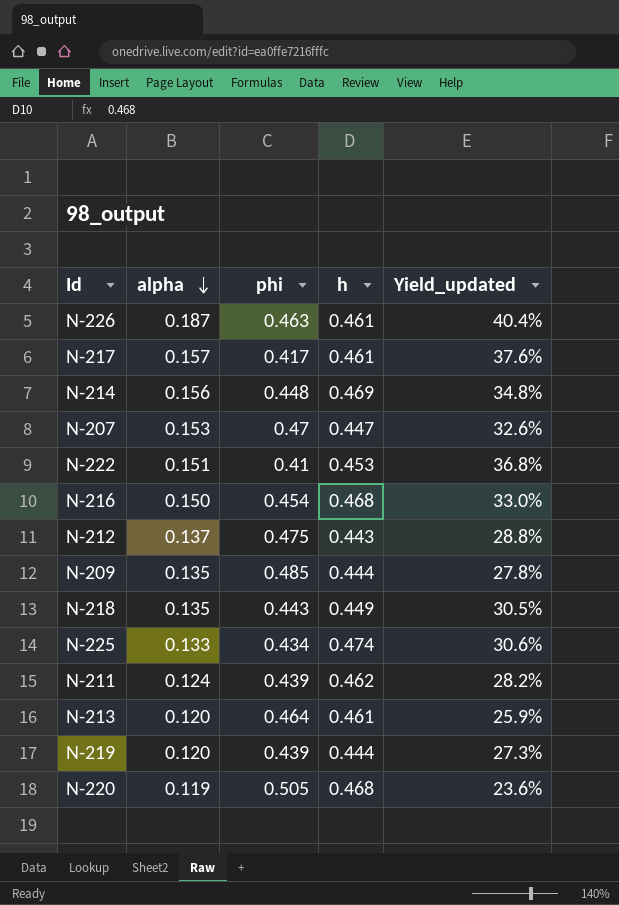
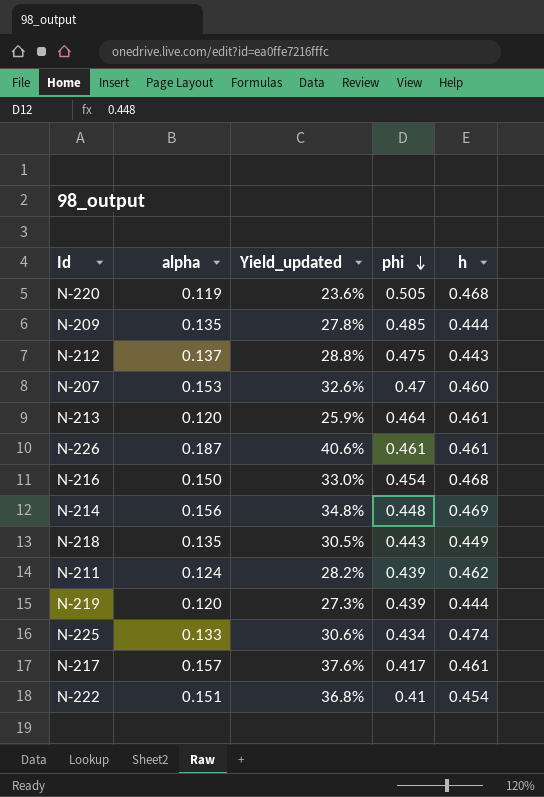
row order: alpha descending -> phi descending
column Yield_updated | position: 5 -> 3
N-207 | h: 0.447 -> 0.460
N-226 | Yield_updated: 40.4% -> 40.6%
N-226 | phi: 0.463 -> 0.461
N-222 | h: 0.453 -> 0.454

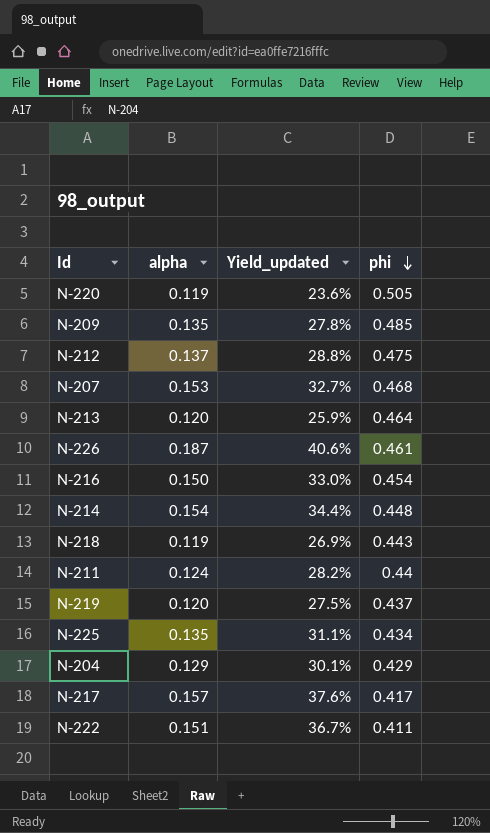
column h | position: 5 -> none
N-207 | Yield_updated: 32.6% -> 32.7%
N-207 | phi: 0.47 -> 0.468
N-214 | alpha: 0.156 -> 0.154
N-214 | Yield_updated: 34.8% -> 34.4%
N-218 | alpha: 0.135 -> 0.119
N-218 | Yield_updated: 30.5% -> 26.9%
N-211 | phi: 0.439 -> 0.44
N-219 | Yield_updated: 27.3% -> 27.5%
N-219 | phi: 0.439 -> 0.437
N-225 | alpha: 0.133 -> 0.135
N-225 | Yield_updated: 30.6% -> 31.1%
row N-204: none -> 0.129 | 30.1% | 0.429
N-222 | Yield_updated: 36.8% -> 36.7%
N-222 | phi: 0.41 -> 0.411

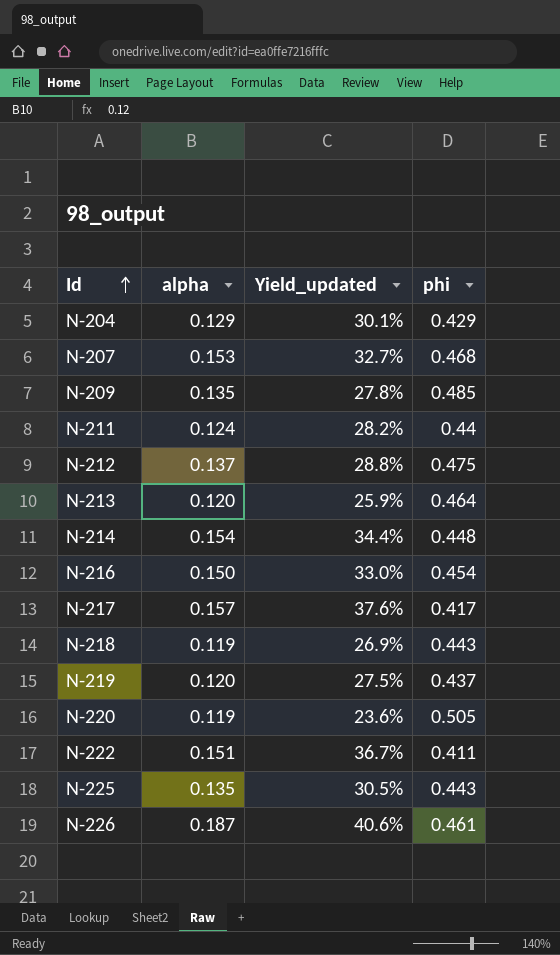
row order: phi descending -> Id ascending
N-225 | Yield_updated: 31.1% -> 30.5%
N-225 | phi: 0.434 -> 0.443

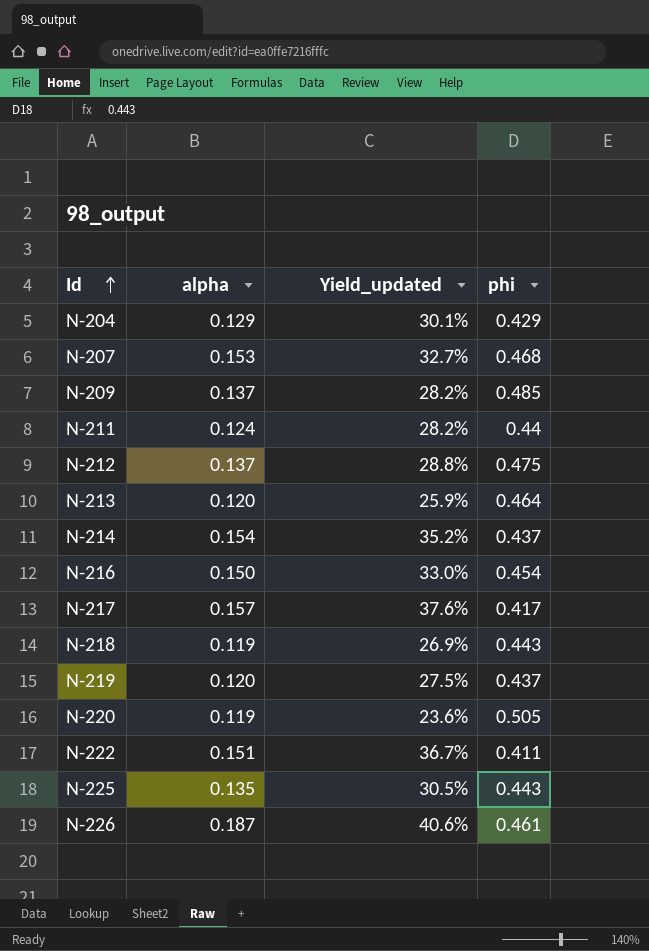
N-209 | alpha: 0.135 -> 0.137
N-209 | Yield_updated: 27.8% -> 28.2%
N-214 | Yield_updated: 34.4% -> 35.2%
N-214 | phi: 0.448 -> 0.437

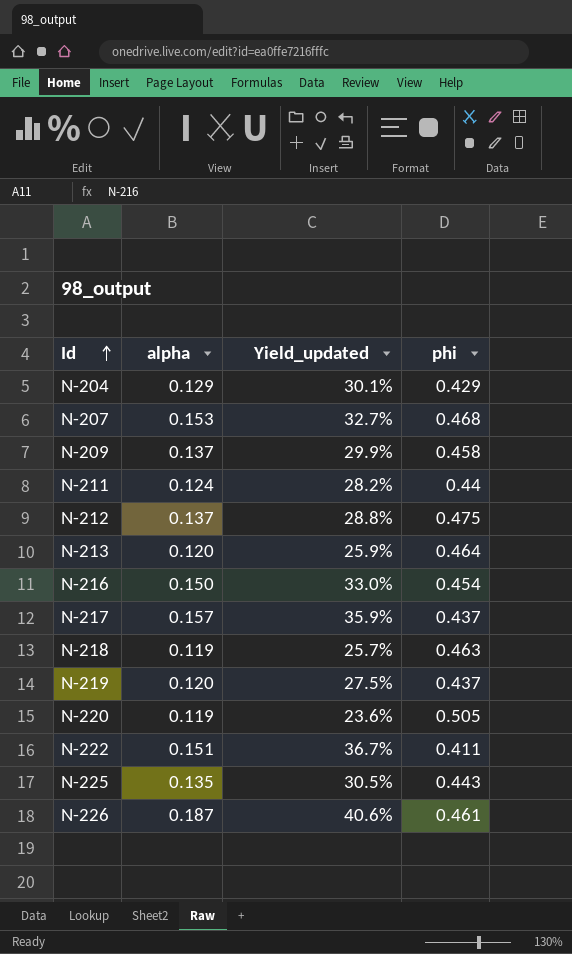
row N-214: 0.154 | 35.2% | 0.437 -> none
N-209 | Yield_updated: 28.2% -> 29.9%
N-209 | phi: 0.485 -> 0.458
N-217 | Yield_updated: 37.6% -> 35.9%
N-217 | phi: 0.417 -> 0.437
N-218 | Yield_updated: 26.9% -> 25.7%
N-218 | phi: 0.443 -> 0.463

